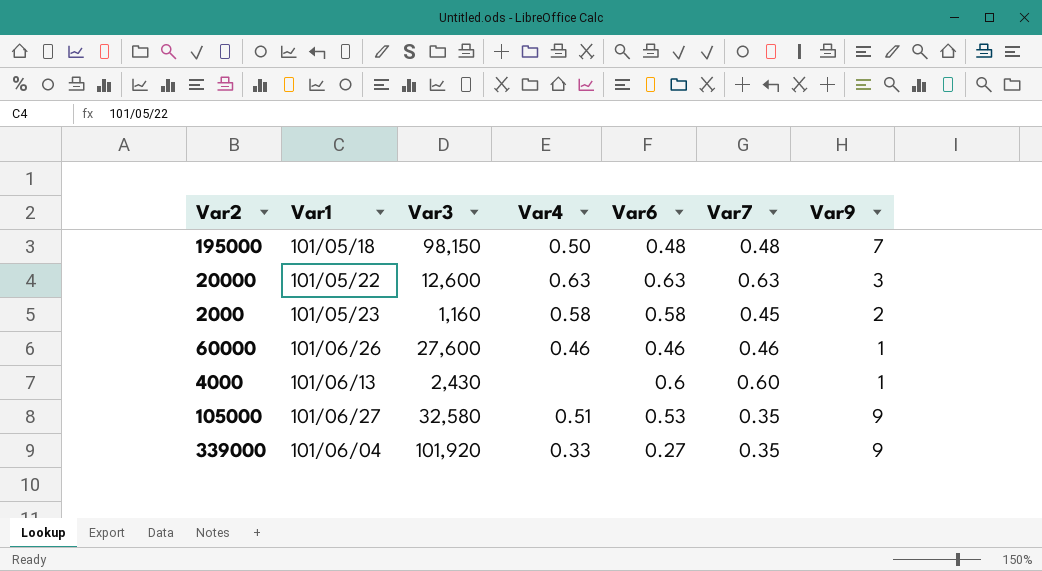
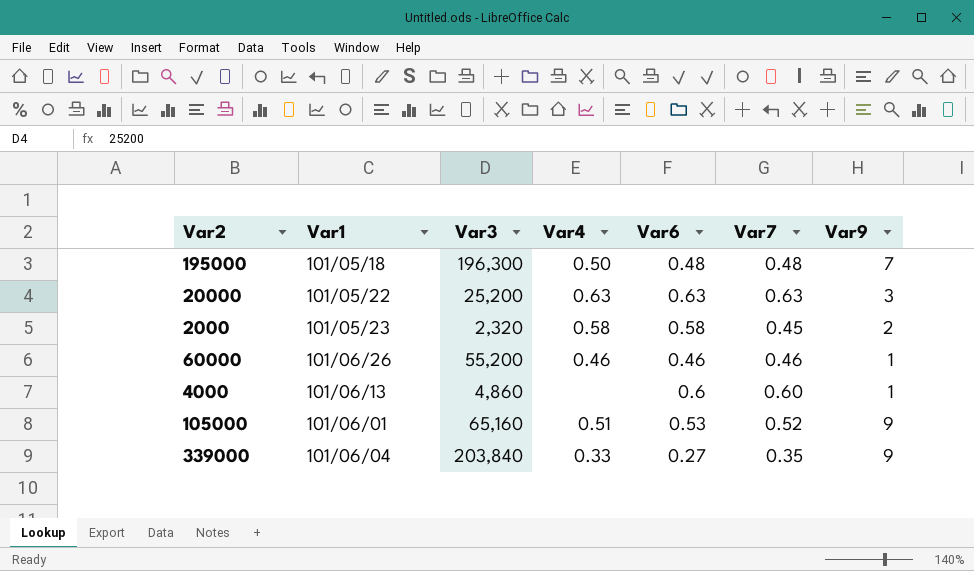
195000 | Var3: 98,150 -> 196,300
20000 | Var3: 12,600 -> 25,200
2000 | Var3: 1,160 -> 2,320
60000 | Var3: 27,600 -> 55,200
4000 | Var3: 2,430 -> 4,860
105000 | Var1: 101/06/27 -> 101/06/01
105000 | Var3: 32,580 -> 65,160
105000 | Var7: 0.35 -> 0.52
339000 | Var3: 101,920 -> 203,840

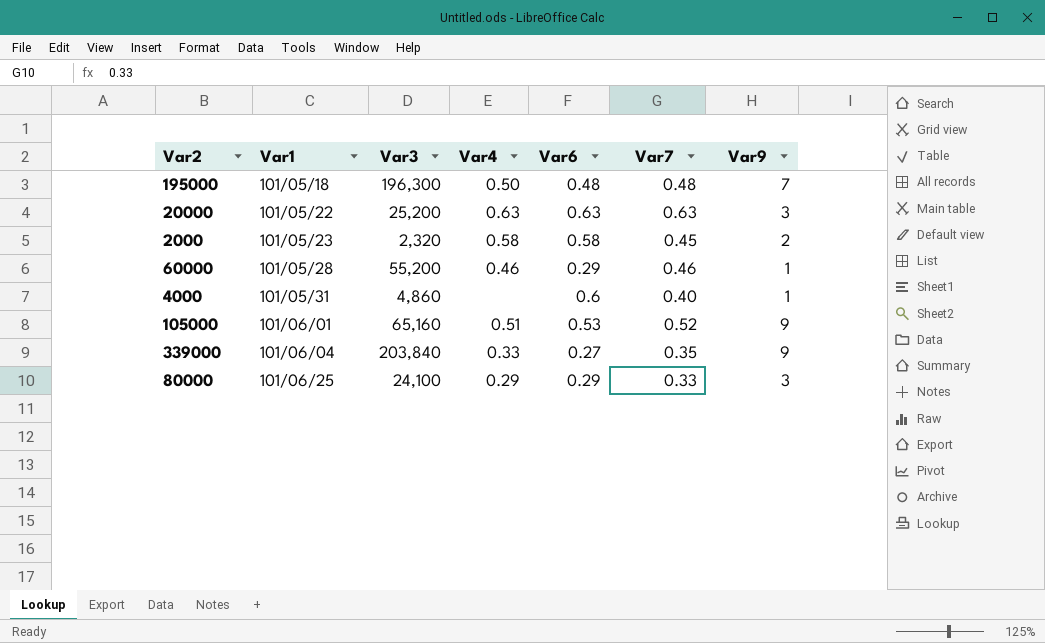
60000 | Var1: 101/06/26 -> 101/05/28
60000 | Var6: 0.46 -> 0.29
4000 | Var1: 101/06/13 -> 101/05/31
4000 | Var7: 0.60 -> 0.40
row 80000: none -> 101/06/25 | 24,100 | 0.29 | 0.29 | 0.33 | 3

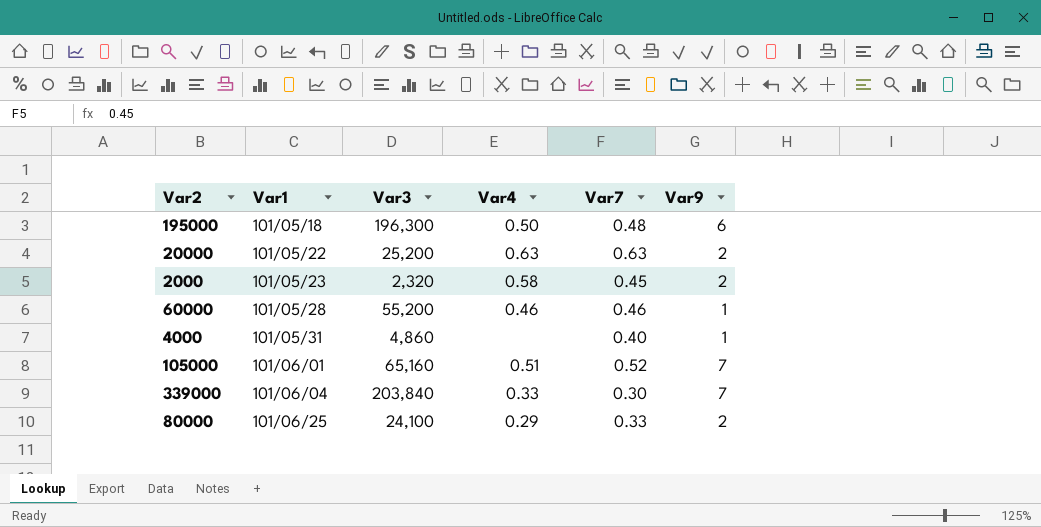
column Var6 | position: 5 -> none
195000 | Var9: 7 -> 6
20000 | Var9: 3 -> 2
105000 | Var9: 9 -> 7
339000 | Var7: 0.35 -> 0.30
339000 | Var9: 9 -> 7
80000 | Var9: 3 -> 2

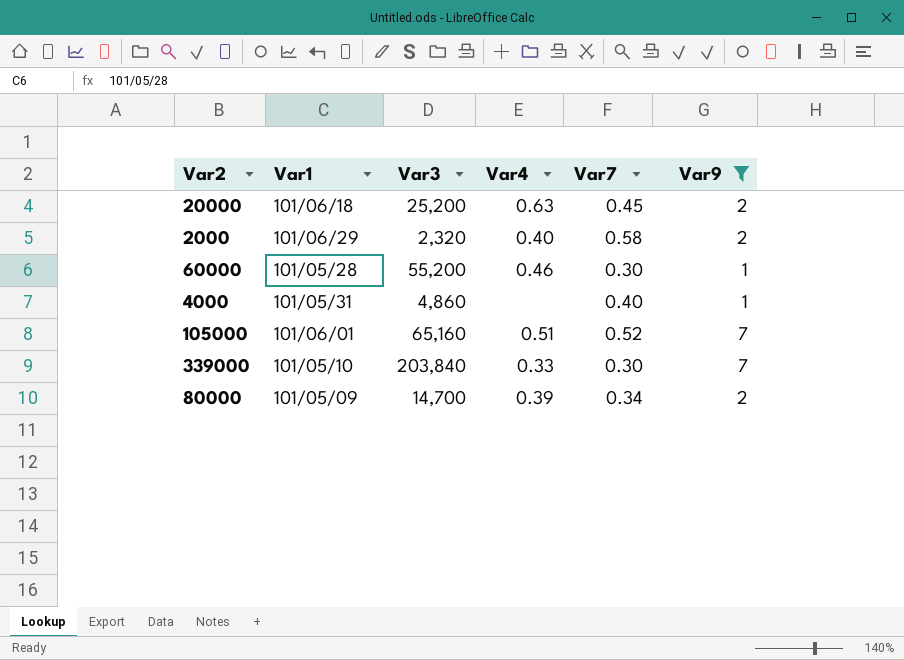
filter: none -> Var9 != 6
20000 | Var1: 101/05/22 -> 101/06/18
20000 | Var7: 0.63 -> 0.45
2000 | Var1: 101/05/23 -> 101/06/29
2000 | Var4: 0.58 -> 0.40
2000 | Var7: 0.45 -> 0.58
60000 | Var7: 0.46 -> 0.30
339000 | Var1: 101/06/04 -> 101/05/10
80000 | Var1: 101/06/25 -> 101/05/09
80000 | Var3: 24,100 -> 14,700
80000 | Var4: 0.29 -> 0.39
80000 | Var7: 0.33 -> 0.34

